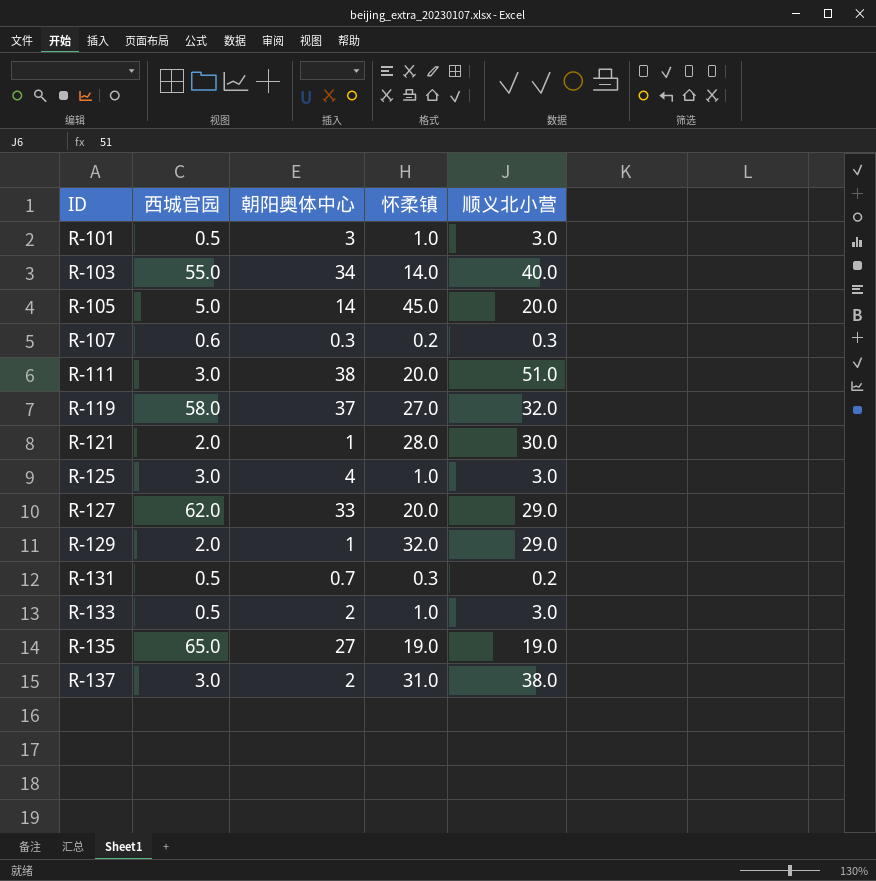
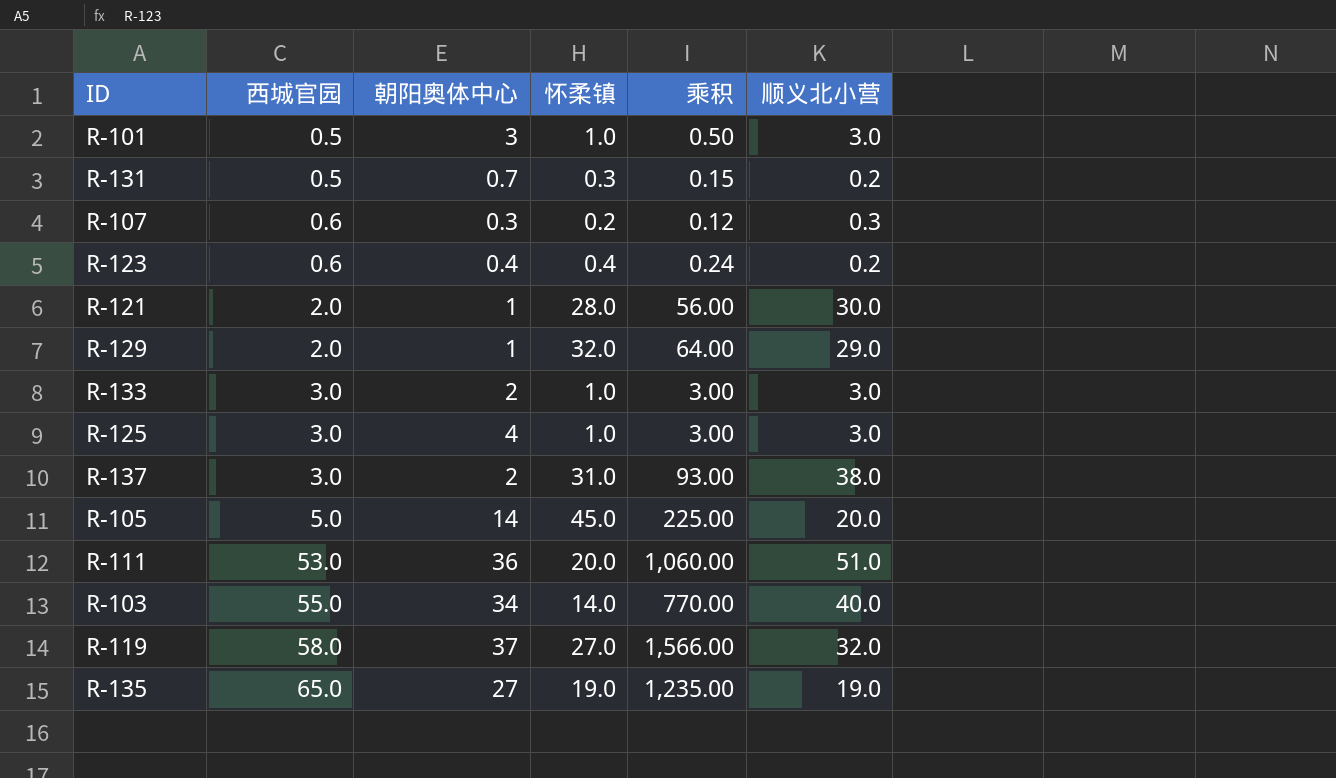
row order: ID ascending -> 西城官园 ascending
column 乘积 | formula: none -> [西城官园] * [怀柔镇]
row R-127: 62.0 | 33 | 20.0 | 29.0 -> none
row R-123: none -> 0.6 | 0.4 | 0.4 | 0.24 | 0.2
R-133 | 西城官园: 0.5 -> 3.0
R-111 | 西城官园: 3.0 -> 53.0
R-111 | 朝阳奥体中心: 38 -> 36

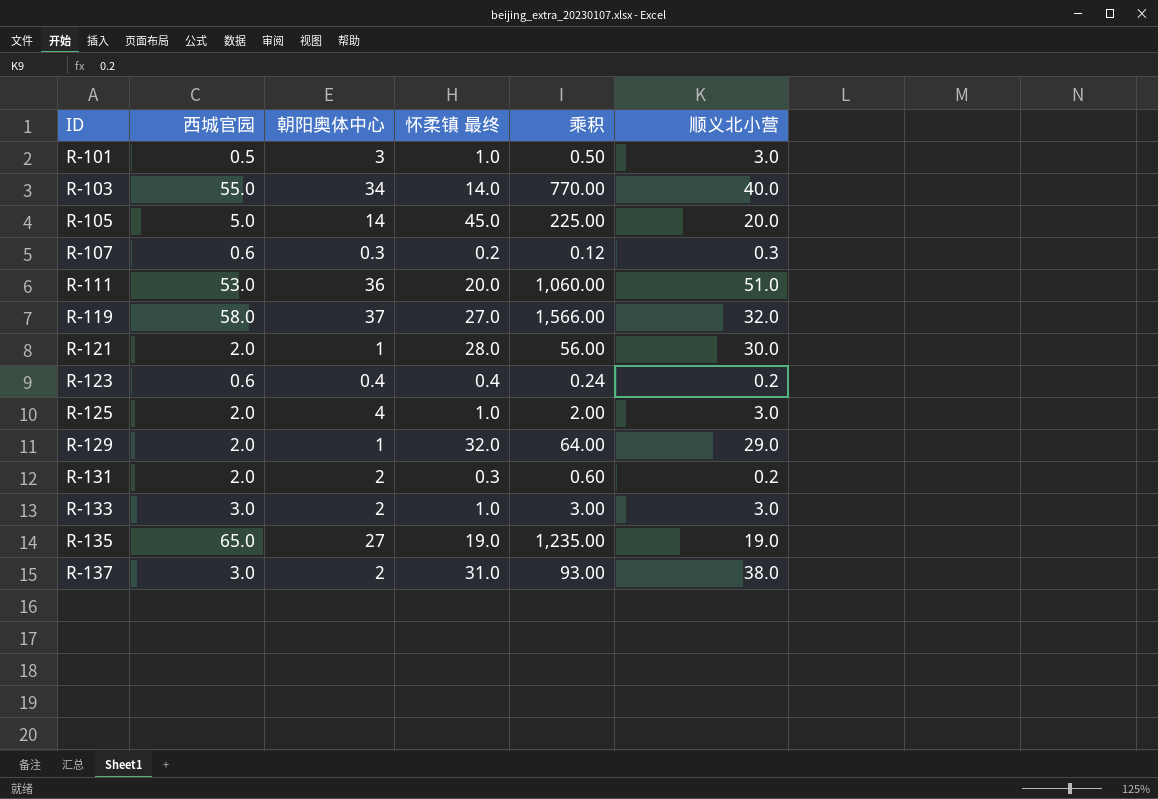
row order: 西城官园 ascending -> ID ascending
column name: 怀柔镇 -> 怀柔镇 最终
R-125 | 西城官园: 3.0 -> 2.0
R-125 | 乘积: 3.00 -> 2.00
R-131 | 西城官园: 0.5 -> 2.0
R-131 | 朝阳奥体中心: 0.7 -> 2
R-131 | 乘积: 0.15 -> 0.60

